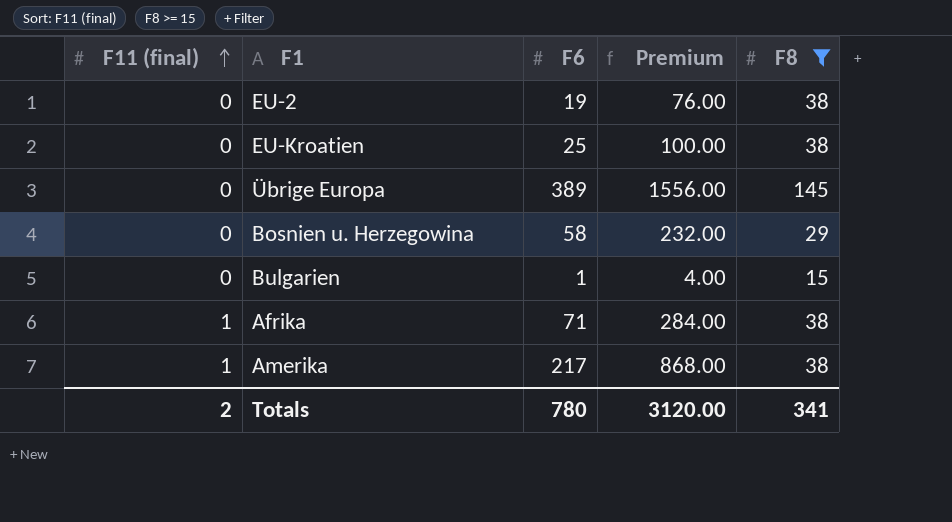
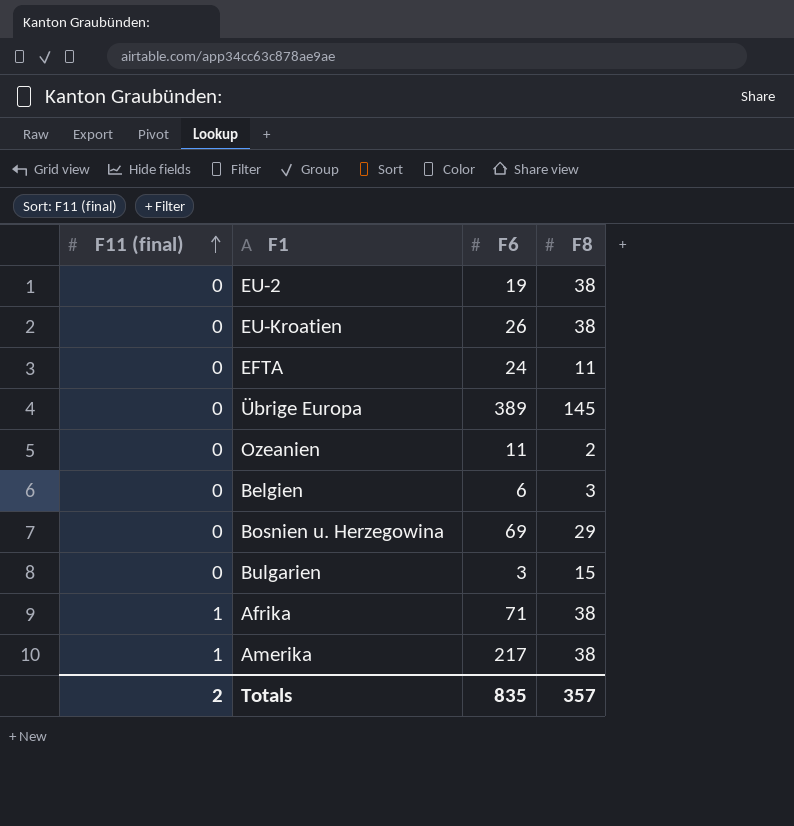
filter: F8 >= 15 -> none
column Premium | formula: [F6] * 4 -> none
EU-Kroatien | F6: 25 -> 26
Bosnien u. Herzegowina | F6: 58 -> 69
Bulgarien | F6: 1 -> 3
Totals | F6: 780 -> 835
Totals | F8: 341 -> 357

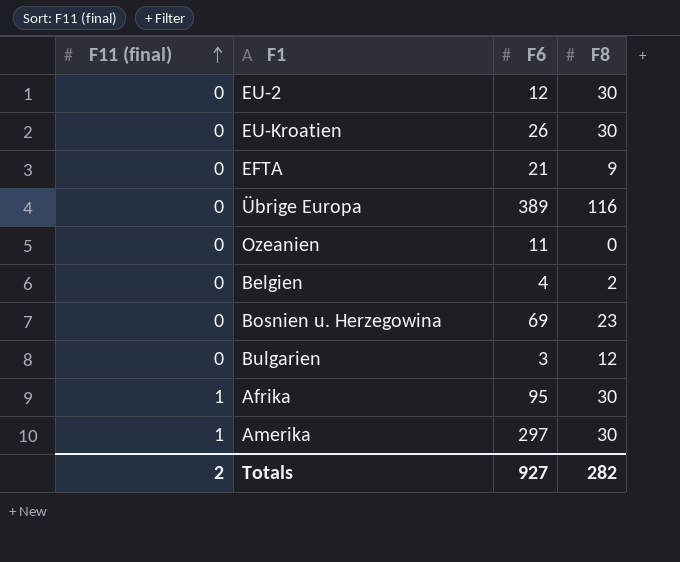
EU-2 | F6: 19 -> 12
EU-2 | F8: 38 -> 30
EU-Kroatien | F8: 38 -> 30
EFTA | F6: 24 -> 21
EFTA | F8: 11 -> 9
Übrige Europa | F8: 145 -> 116
Ozeanien | F8: 2 -> 0
Belgien | F6: 6 -> 4
Belgien | F8: 3 -> 2
Bosnien u. Herzegowina | F8: 29 -> 23
Bulgarien | F8: 15 -> 12
Afrika | F6: 71 -> 95
Afrika | F8: 38 -> 30
Amerika | F6: 217 -> 297
Amerika | F8: 38 -> 30
Totals | F6: 835 -> 927
Totals | F8: 357 -> 282

